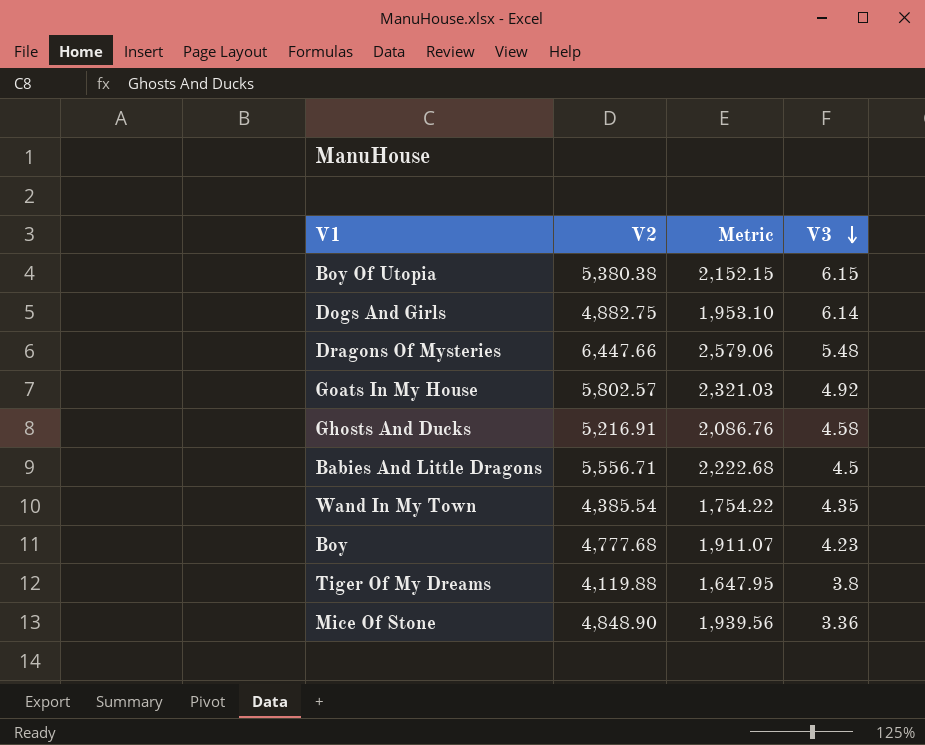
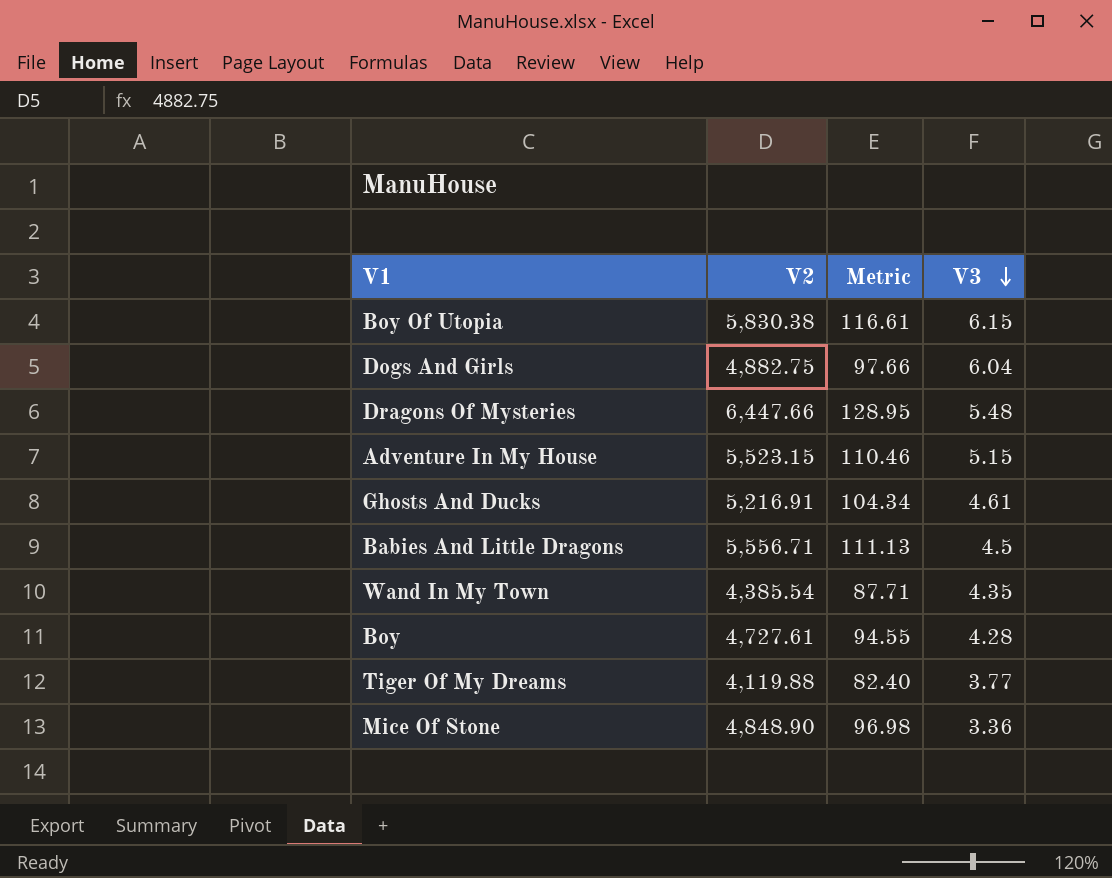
column Metric | formula: [V2] * 0.4 -> [V2] * 0.02
row Goats In My House: 5,802.57 | 2,321.03 | 4.92 -> none
Boy Of Utopia | V2: 5,380.38 -> 5,830.38
Dogs And Girls | V3: 6.14 -> 6.04
row Adventure In My House: none -> 5,523.15 | 110.46 | 5.15
Ghosts And Ducks | V3: 4.58 -> 4.61
Boy | V2: 4,777.68 -> 4,727.61
Boy | V3: 4.23 -> 4.28
Tiger Of My Dreams | V3: 3.8 -> 3.77

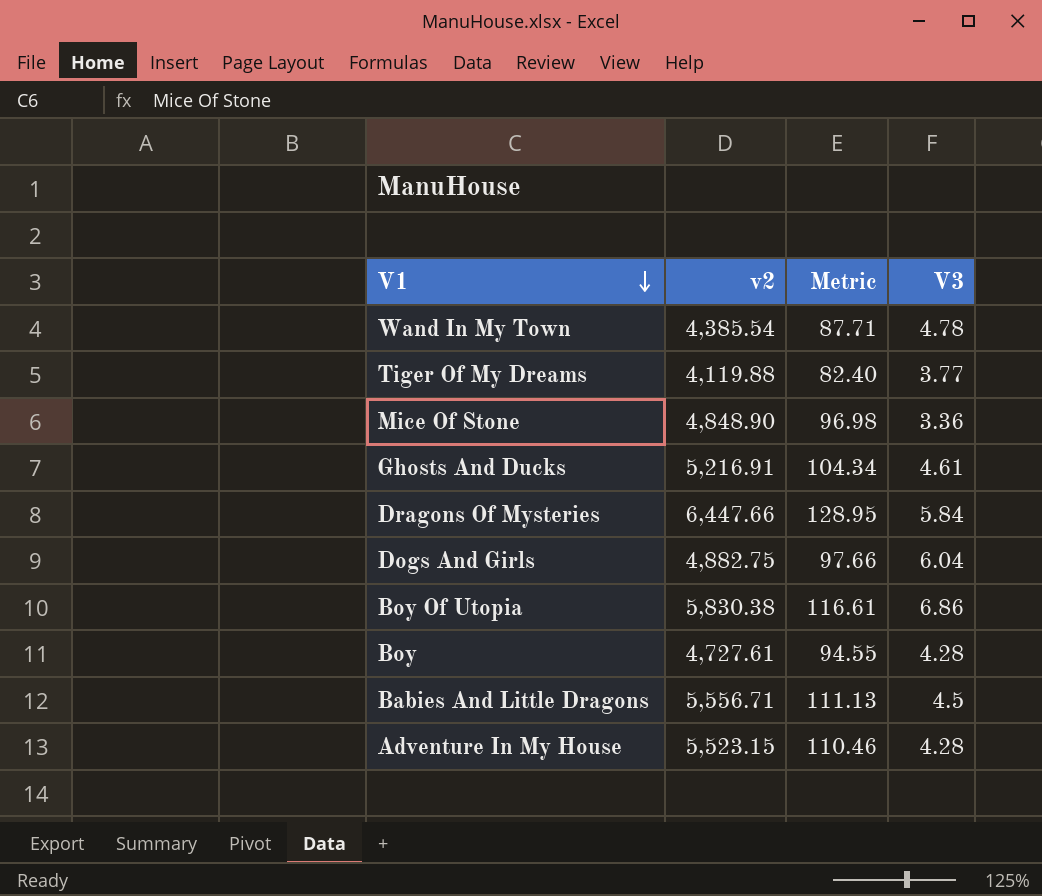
row order: V3 descending -> V1 descending
column name: V2 -> v2
Wand In My Town | V3: 4.35 -> 4.78
Dragons Of Mysteries | V3: 5.48 -> 5.84
Boy Of Utopia | V3: 6.15 -> 6.86
Adventure In My House | V3: 5.15 -> 4.28

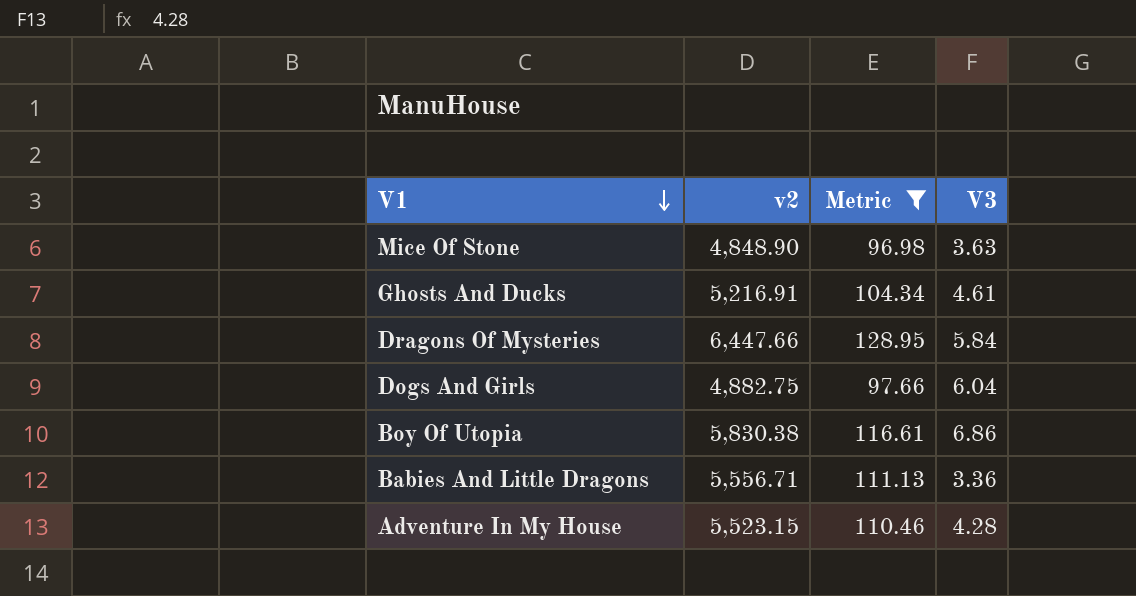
filter: none -> Metric >= 96.98
Mice Of Stone | V3: 3.36 -> 3.63
Babies And Little Dragons | V3: 4.5 -> 3.36

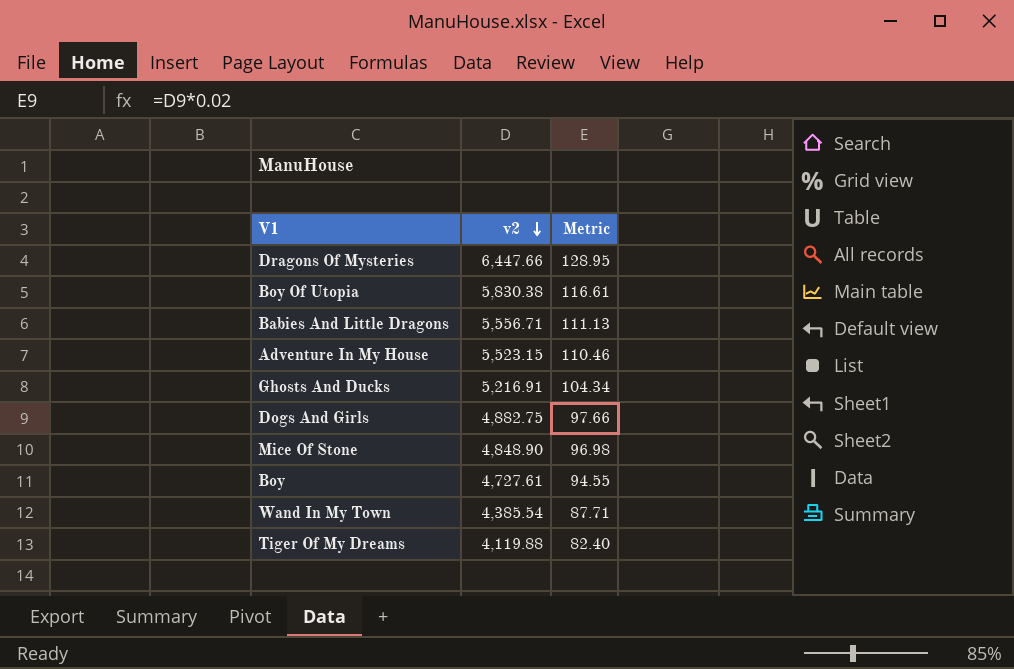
filter: Metric >= 96.98 -> none
row order: V1 descending -> v2 descending
column V3 | position: 4 -> none

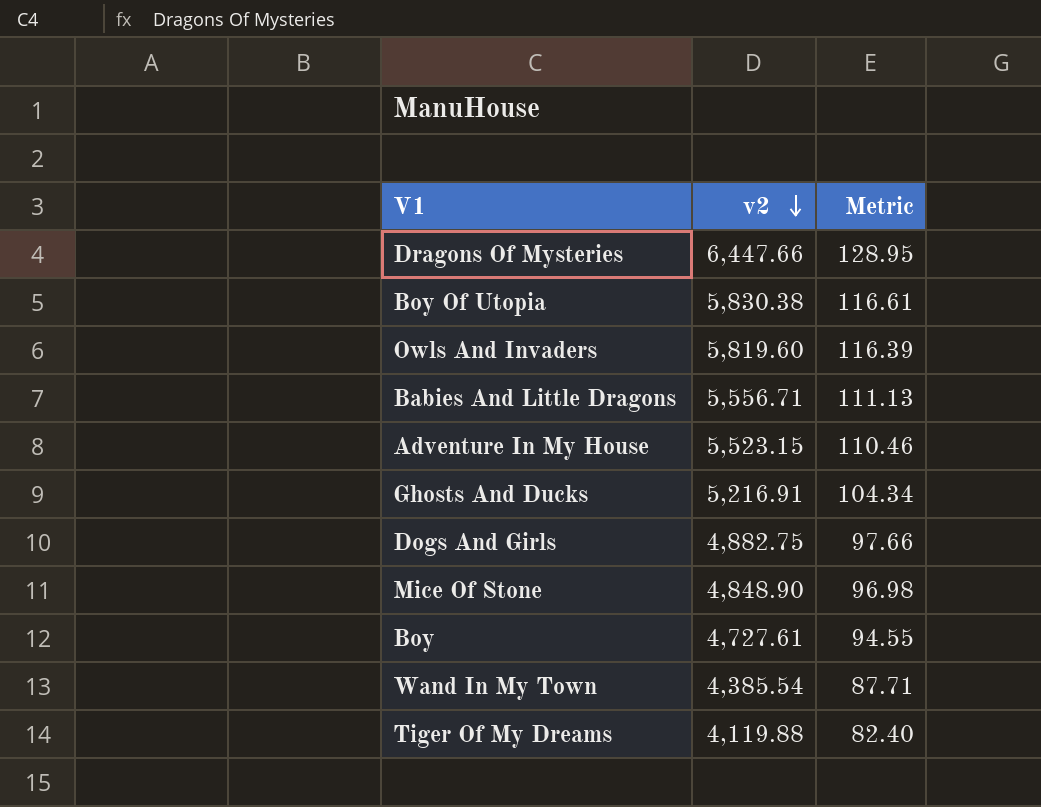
row Owls And Invaders: none -> 5,819.60 | 116.39

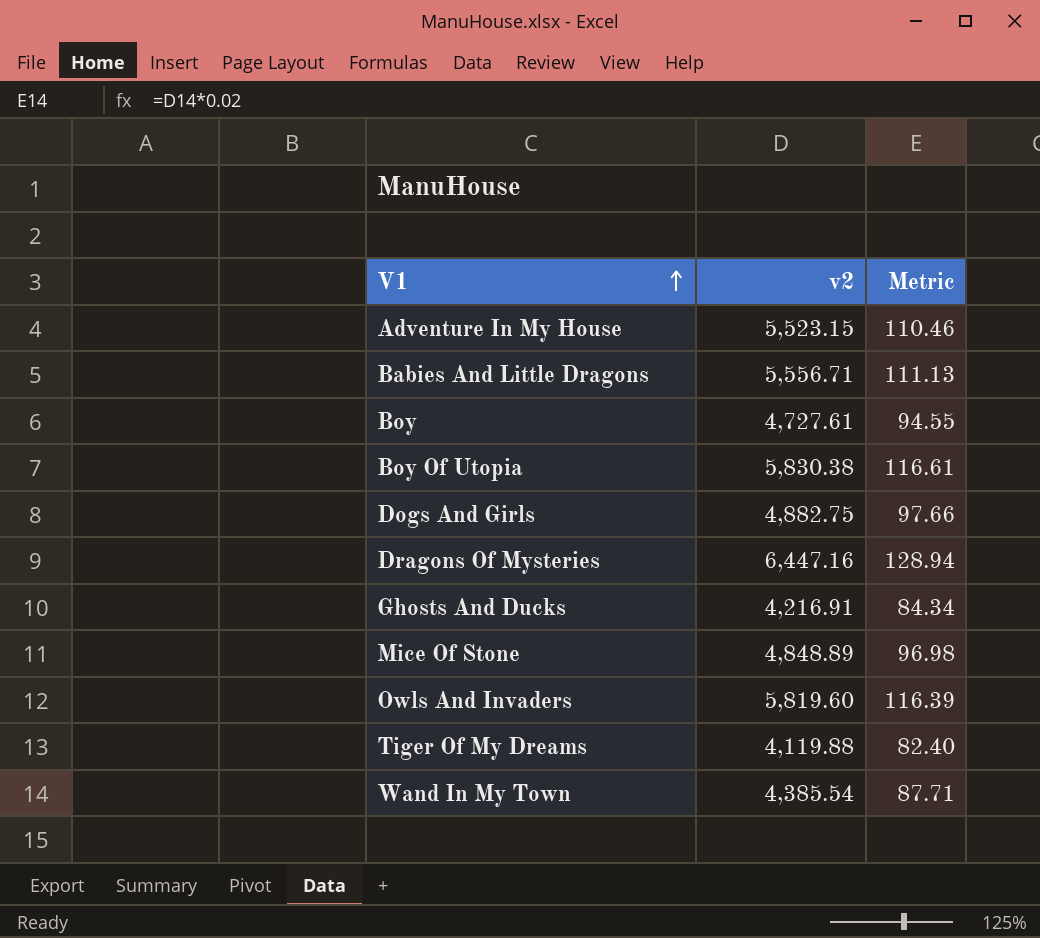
row order: v2 descending -> V1 ascending
Dragons Of Mysteries | v2: 6,447.66 -> 6,447.16
Dragons Of Mysteries | Metric: 128.95 -> 128.94
Ghosts And Ducks | v2: 5,216.91 -> 4,216.91
Ghosts And Ducks | Metric: 104.34 -> 84.34
Mice Of Stone | v2: 4,848.90 -> 4,848.89

